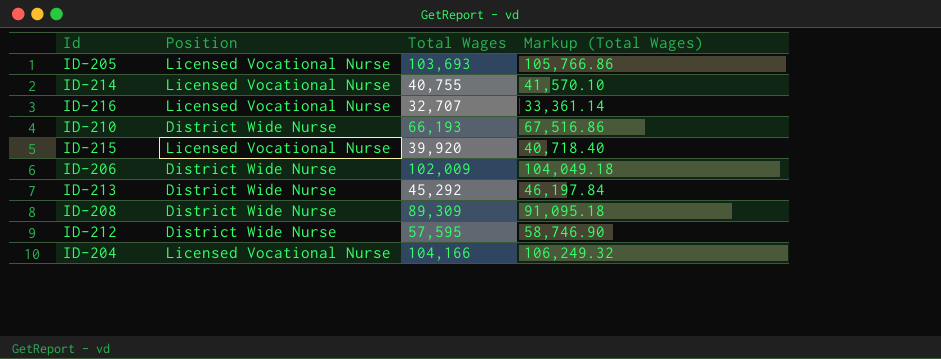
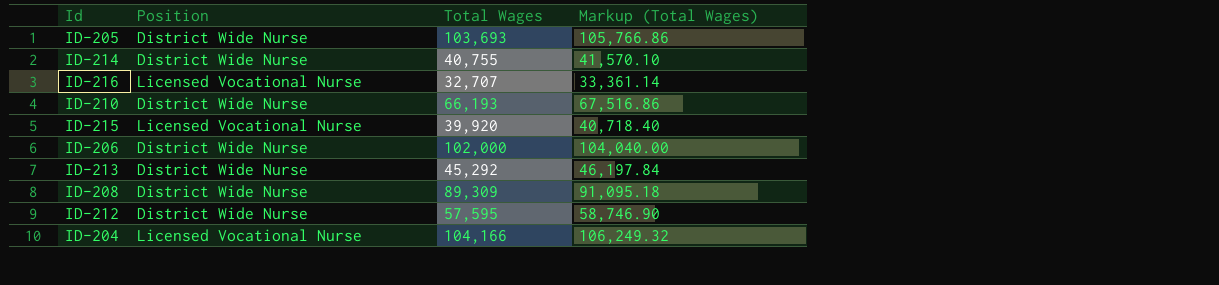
ID-205 | Position: Licensed Vocational Nurse -> District Wide Nurse
ID-214 | Position: Licensed Vocational Nurse -> District Wide Nurse
ID-206 | Total Wages: 102,009 -> 102,000
ID-206 | Markup (Total Wages): 104,049.18 -> 104,040.00

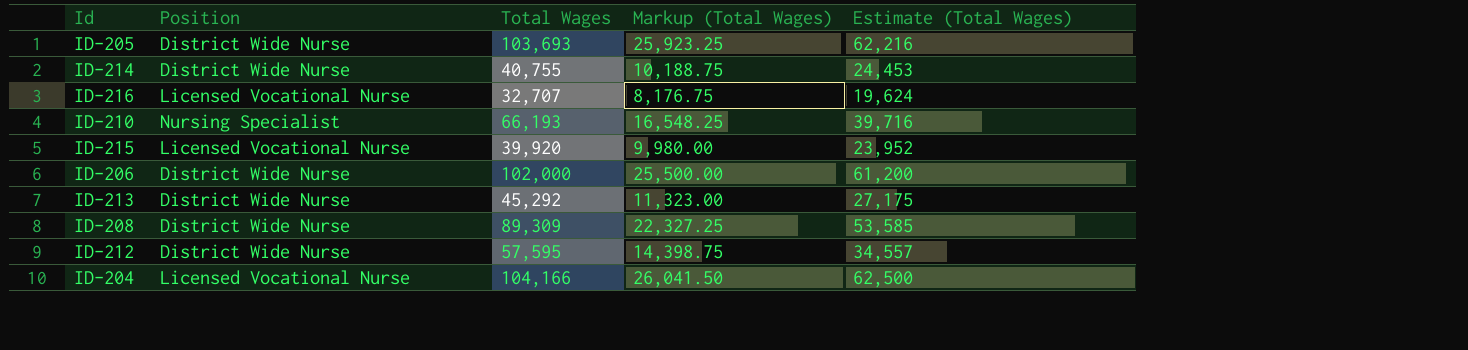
column Markup (Total Wages) | formula: [Total Wages] * 1.02 -> [Total Wages] * 0.25
column Estimate (Total Wages) | formula: none -> [Total Wages] * 0.6
ID-210 | Position: District Wide Nurse -> Nursing Specialist

